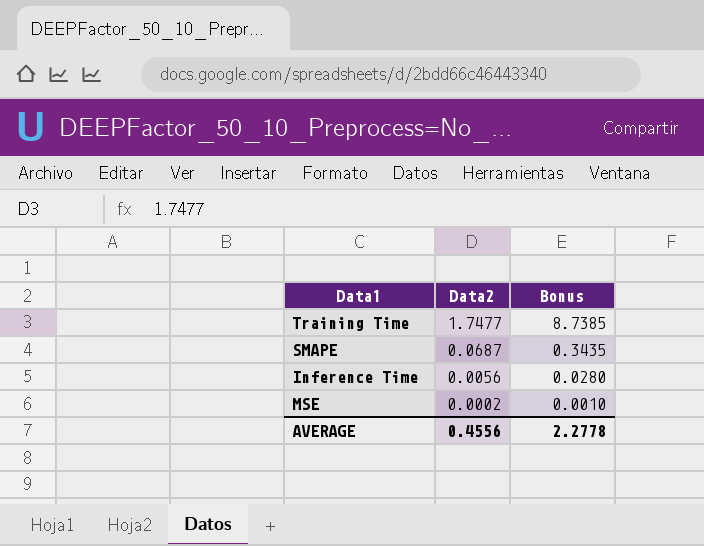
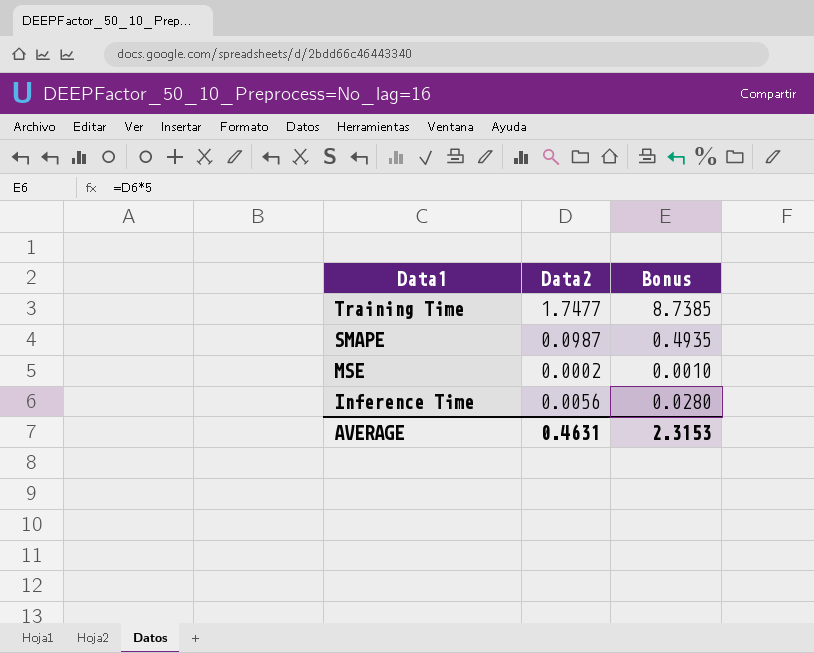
row order: Data2 descending -> Data1 descending
SMAPE | Data2: 0.0687 -> 0.0987
SMAPE | Bonus: 0.3435 -> 0.4935
AVERAGE | Data2: 0.4556 -> 0.4631
AVERAGE | Bonus: 2.2778 -> 2.3153

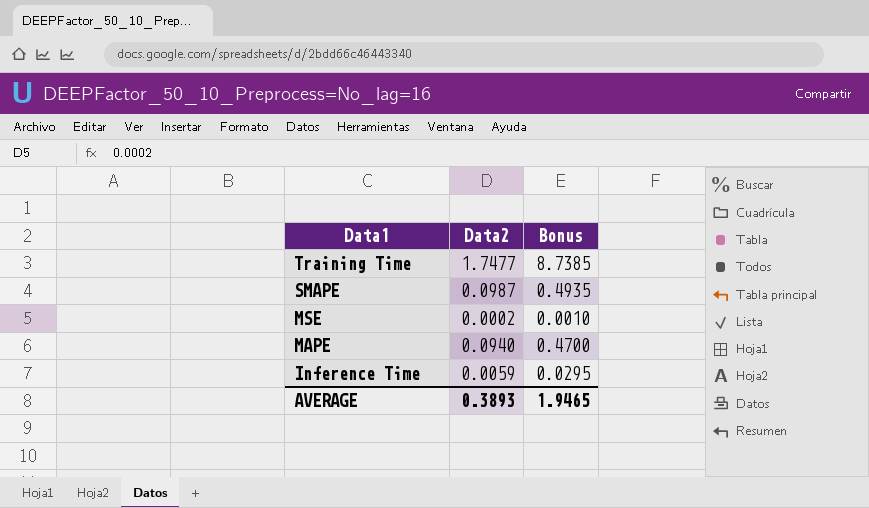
row MAPE: none -> 0.0940 | 0.4700
Inference Time | Data2: 0.0056 -> 0.0059
Inference Time | Bonus: 0.0280 -> 0.0295
AVERAGE | Data2: 0.4631 -> 0.3893
AVERAGE | Bonus: 2.3153 -> 1.9465

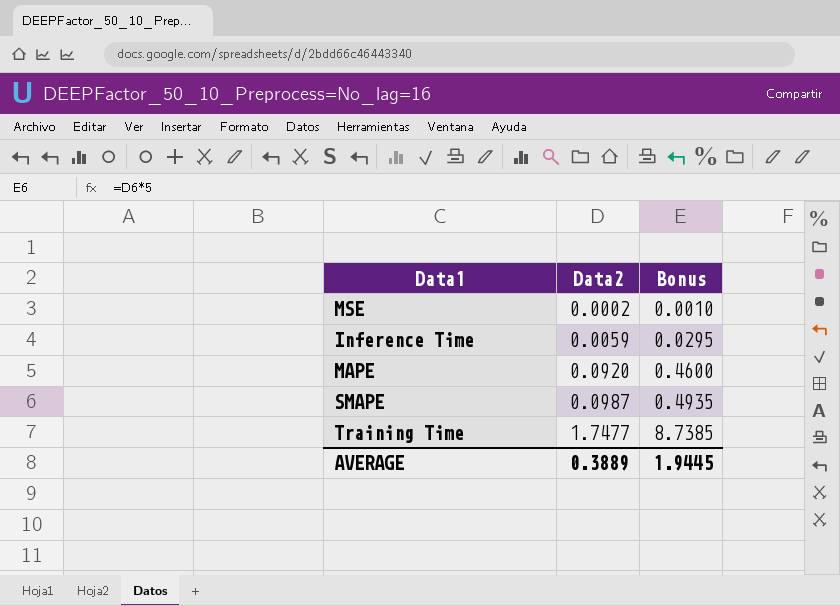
row order: Data1 descending -> Data2 ascending
MAPE | Data2: 0.0940 -> 0.0920
MAPE | Bonus: 0.4700 -> 0.4600
AVERAGE | Data2: 0.3893 -> 0.3889
AVERAGE | Bonus: 1.9465 -> 1.9445

